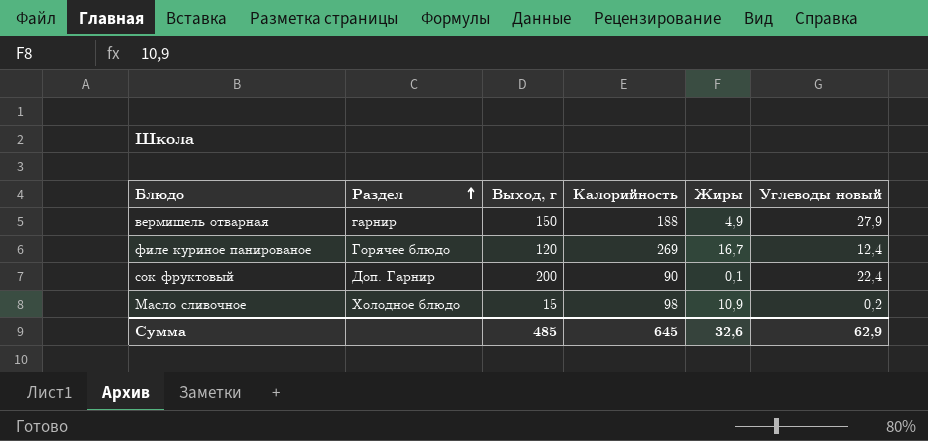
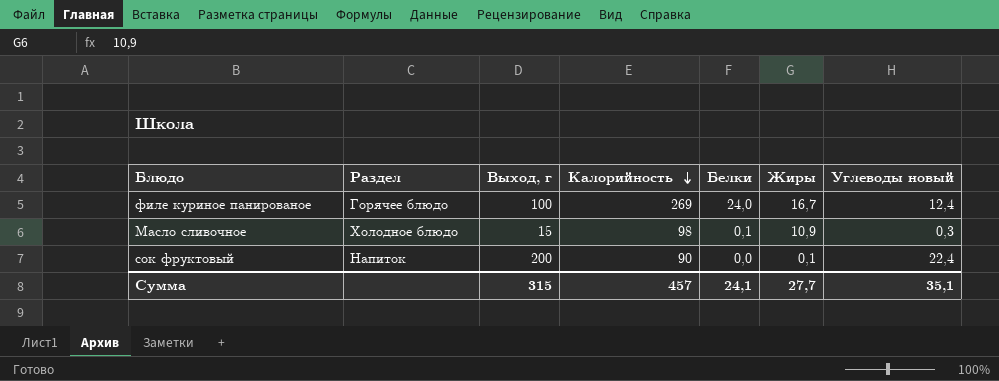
row order: Раздел ascending -> Калорийность descending
column Белки | position: none -> 5
row вермишель отварная: гарнир | 150 | 188 | 4,9 | 27,9 -> none
филе куриное панированое | Выход, г: 120 -> 100
Масло сливочное | Углеводы новый: 0,2 -> 0,3
сок фруктовый | Раздел: Доп. Гарнир -> Напиток
Сумма | Выход, г: 485 -> 315
Сумма | Калорийность: 645 -> 457
Сумма | Жиры: 32,6 -> 27,7
Сумма | Углеводы новый: 62,9 -> 35,1

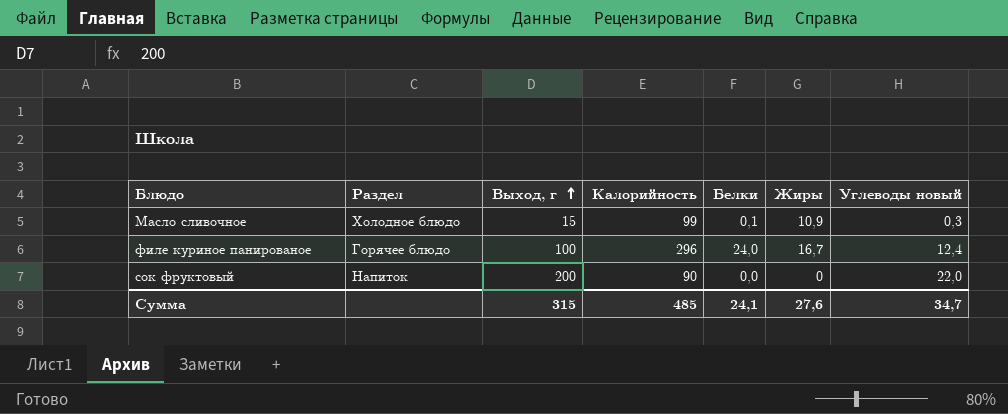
row order: Калорийность descending -> Выход, г ascending
Масло сливочное | Калорийность: 98 -> 99
филе куриное панированое | Калорийность: 269 -> 296
сок фруктовый | Жиры: 0,1 -> 0
сок фруктовый | Углеводы новый: 22,4 -> 22,0
Сумма | Калорийность: 457 -> 485
Сумма | Жиры: 27,7 -> 27,6
Сумма | Углеводы новый: 35,1 -> 34,7

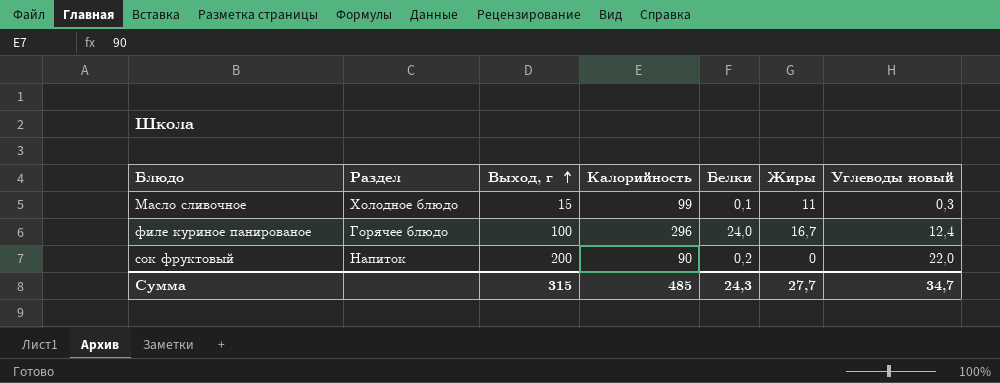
Масло сливочное | Жиры: 10,9 -> 11
сок фруктовый | Белки: 0,0 -> 0,2
Сумма | Белки: 24,1 -> 24,3
Сумма | Жиры: 27,6 -> 27,7

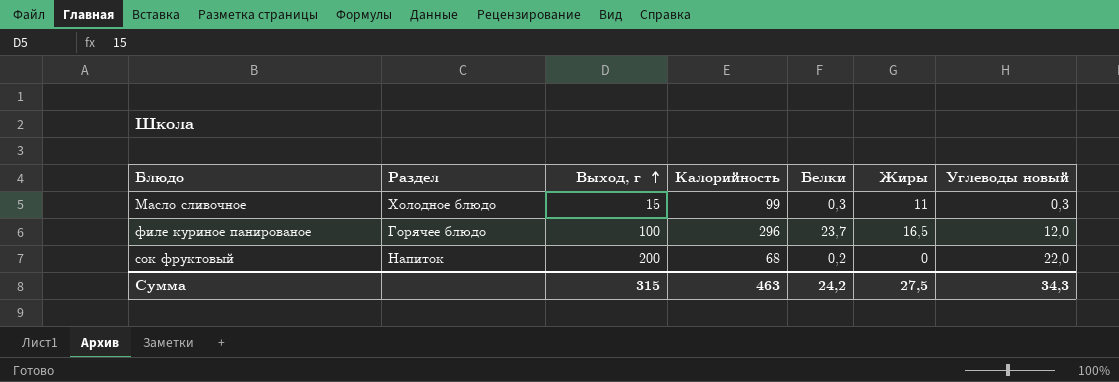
Масло сливочное | Белки: 0,1 -> 0,3
филе куриное панированое | Белки: 24,0 -> 23,7
филе куриное панированое | Жиры: 16,7 -> 16,5
филе куриное панированое | Углеводы новый: 12,4 -> 12,0
сок фруктовый | Калорийность: 90 -> 68
Сумма | Калорийность: 485 -> 463
Сумма | Белки: 24,3 -> 24,2
Сумма | Жиры: 27,7 -> 27,5
Сумма | Углеводы новый: 34,7 -> 34,3

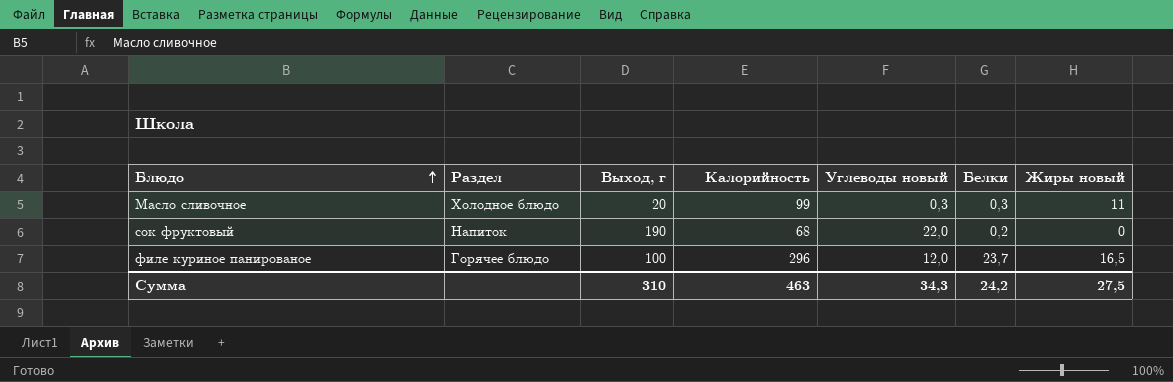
row order: Выход, г ascending -> Блюдо ascending
column Углеводы новый | position: 7 -> 5
column name: Жиры -> Жиры новый
Масло сливочное | Выход, г: 15 -> 20
сок фруктовый | Выход, г: 200 -> 190
Сумма | Выход, г: 315 -> 310

